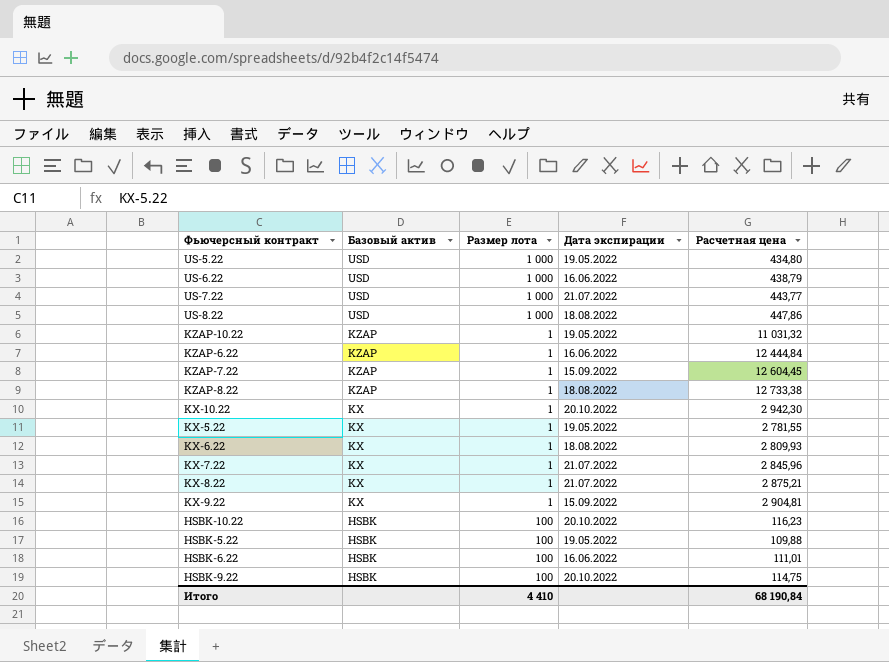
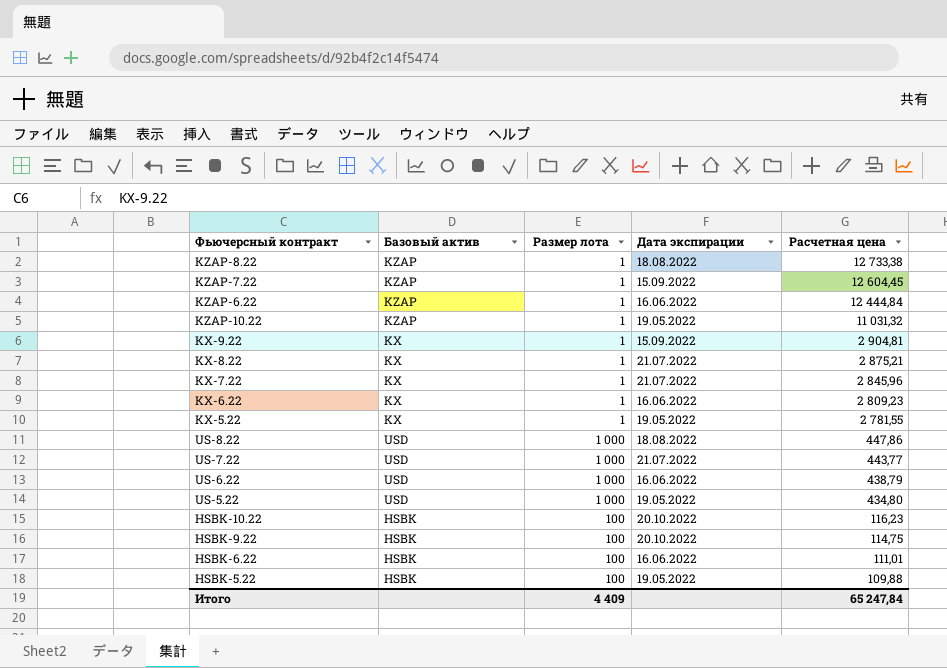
row order: Базовый актив descending -> Расчетная цена descending
row KX-10.22: KX | 1 | 20.10.2022 | 2 942,30 -> none
KX-6.22 | Дата экспирации: 18.08.2022 -> 16.06.2022
KX-6.22 | Расчетная цена: 2 809,93 -> 2 809,23
Итого | Размер лота: 4 410 -> 4 409
Итого | Расчетная цена: 68 190,84 -> 65 247,84

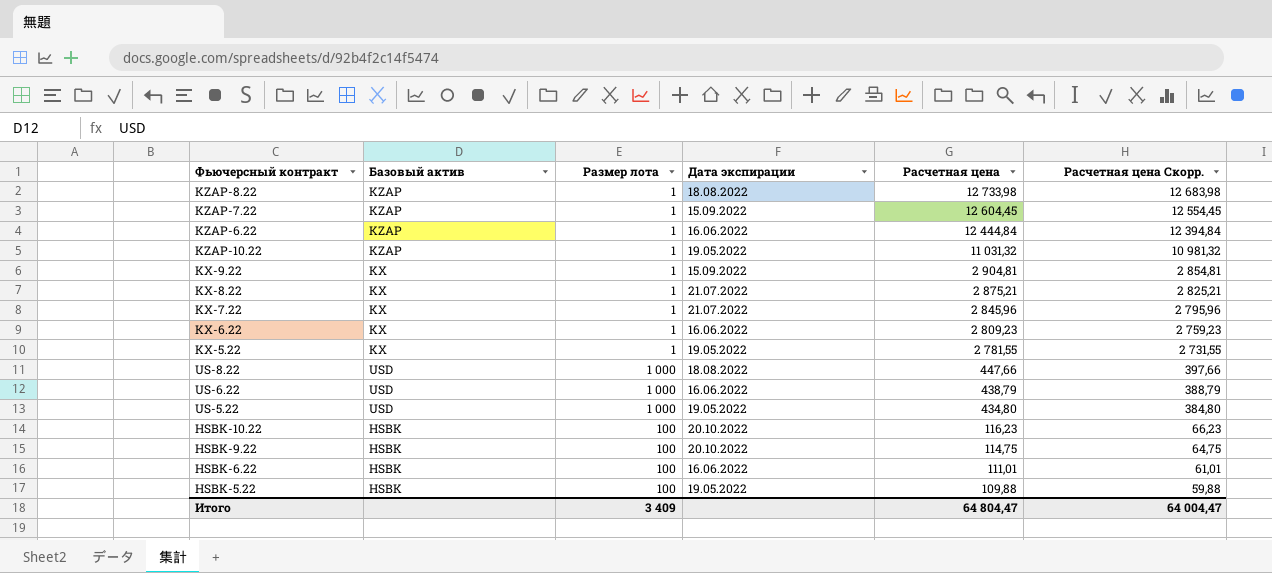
column Расчетная цена Скорр. | formula: none -> [Расчетная цена] - 50
row US-7.22: USD | 1 000 | 21.07.2022 | 443,77 -> none
KZAP-8.22 | Расчетная цена: 12 733,38 -> 12 733,98
US-8.22 | Расчетная цена: 447,86 -> 447,66
Итого | Размер лота: 4 409 -> 3 409
Итого | Расчетная цена: 65 247,84 -> 64 804,47

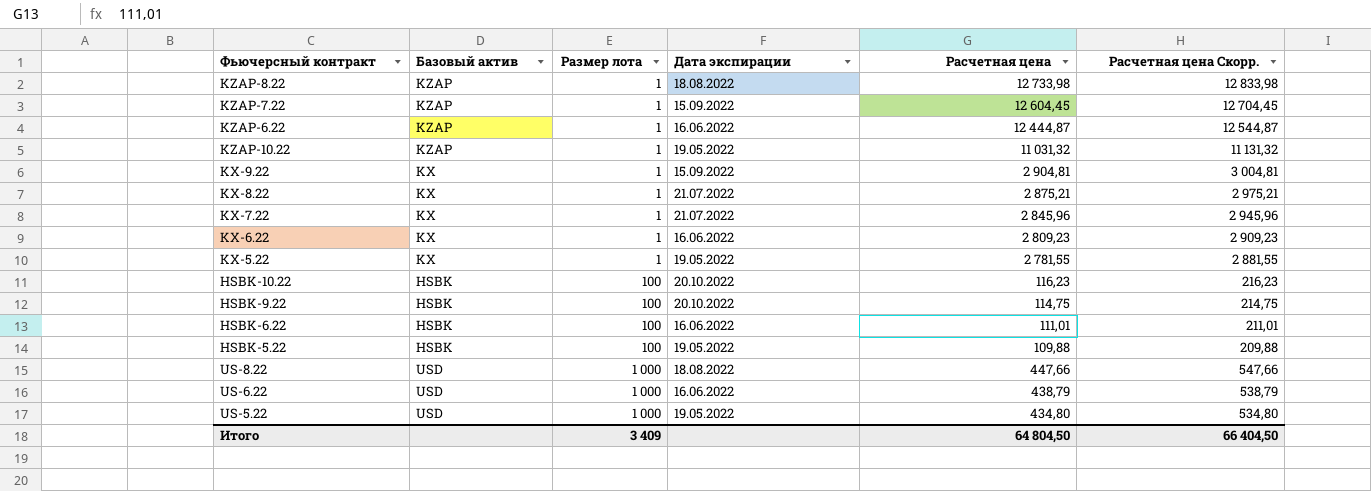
row order: Расчетная цена descending -> Размер лота ascending
column Расчетная цена Скорр. | formula: [Расчетная цена] - 50 -> [Расчетная цена] + 100
KZAP-6.22 | Расчетная цена: 12 444,84 -> 12 444,87
Итого | Расчетная цена: 64 804,47 -> 64 804,50
Итого | Расчетная цена Скорр.: 64 004,47 -> 66 404,50

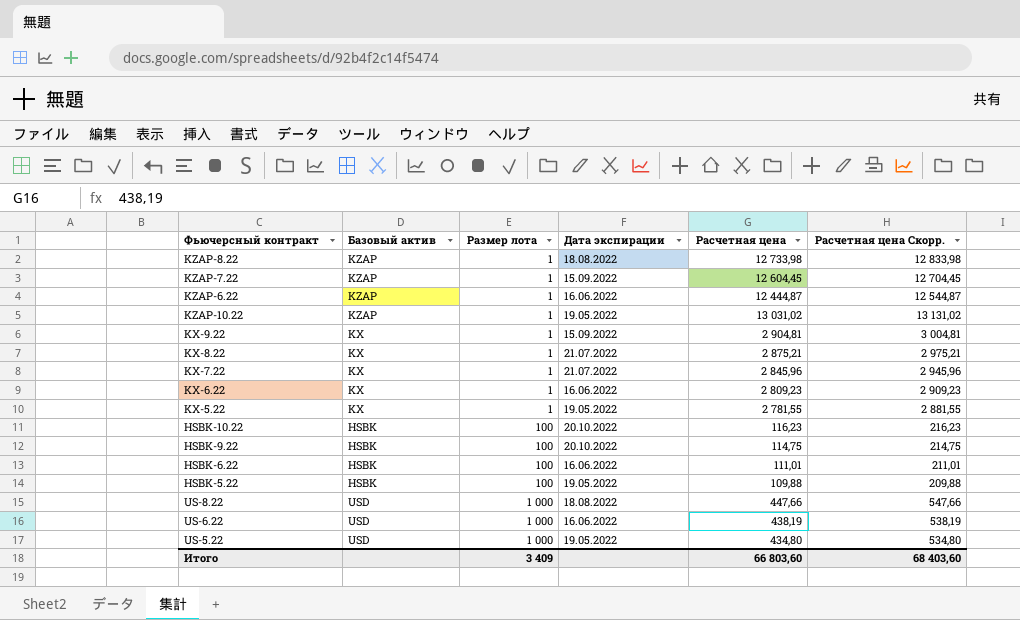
KZAP-10.22 | Расчетная цена: 11 031,32 -> 13 031,02
KZAP-10.22 | Расчетная цена Скорр.: 11 131,32 -> 13 131,02
US-6.22 | Расчетная цена: 438,79 -> 438,19
US-6.22 | Расчетная цена Скорр.: 538,79 -> 538,19
Итого | Расчетная цена: 64 804,50 -> 66 803,60
Итого | Расчетная цена Скорр.: 66 404,50 -> 68 403,60

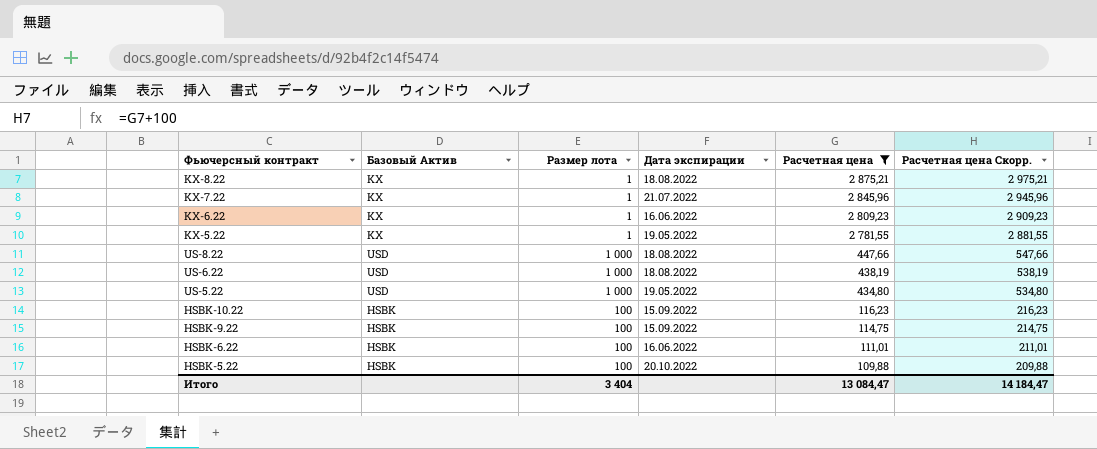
filter: none -> Расчетная цена <= 2 875,21
row order: Размер лота ascending -> Расчетная цена descending
column name: Базовый актив -> Базовый Актив
KX-8.22 | Дата экспирации: 21.07.2022 -> 18.08.2022
US-6.22 | Дата экспирации: 16.06.2022 -> 18.08.2022
HSBK-10.22 | Дата экспирации: 20.10.2022 -> 15.09.2022
HSBK-9.22 | Дата экспирации: 20.10.2022 -> 15.09.2022
HSBK-5.22 | Дата экспирации: 19.05.2022 -> 20.10.2022
Итого | Размер лота: 3 409 -> 3 404
Итого | Расчетная цена: 66 803,60 -> 13 084,47
Итого | Расчетная цена Скорр.: 68 403,60 -> 14 184,47

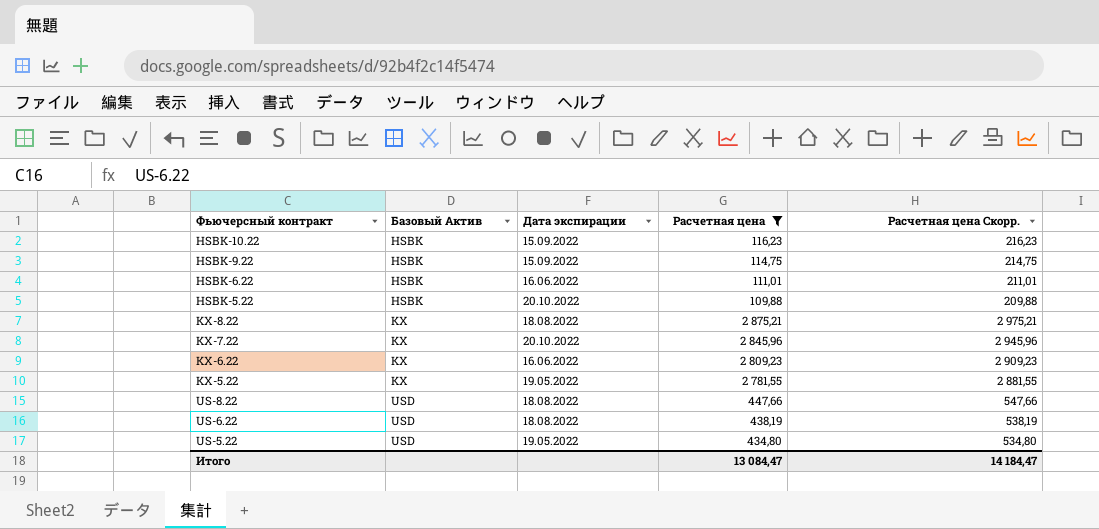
row order: Расчетная цена descending -> Базовый Актив ascending
column Размер лота | position: 3 -> none
KX-7.22 | Дата экспирации: 21.07.2022 -> 20.10.2022

